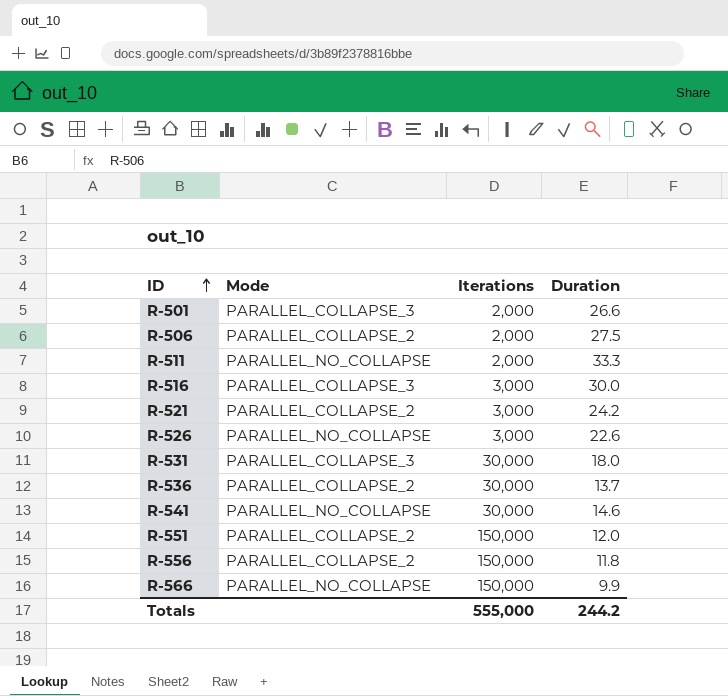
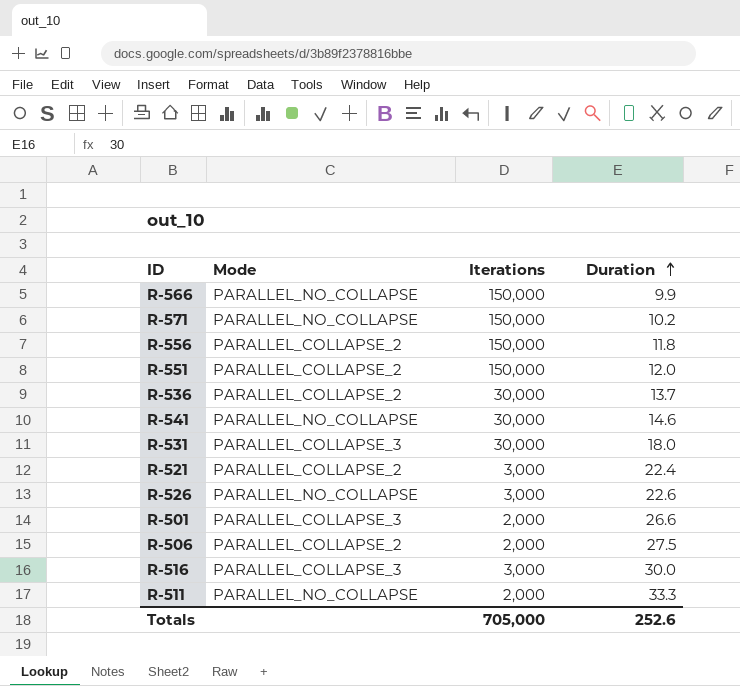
row order: ID ascending -> Duration ascending
row R-571: none -> PARALLEL_NO_COLLAPSE | 150,000 | 10.2
R-521 | Duration: 24.2 -> 22.4
Totals | Iterations: 555,000 -> 705,000
Totals | Duration: 244.2 -> 252.6

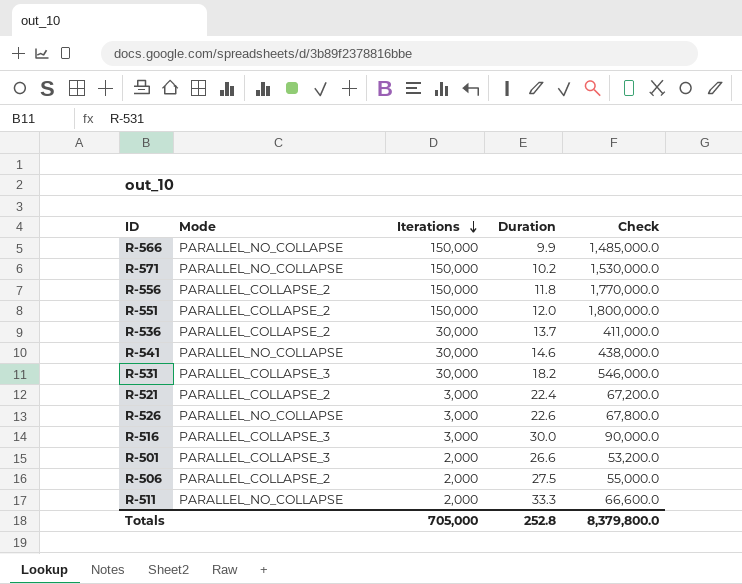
row order: Duration ascending -> Iterations descending
column Check | formula: none -> [Iterations] * [Duration]
R-531 | Duration: 18.0 -> 18.2
Totals | Duration: 252.6 -> 252.8

